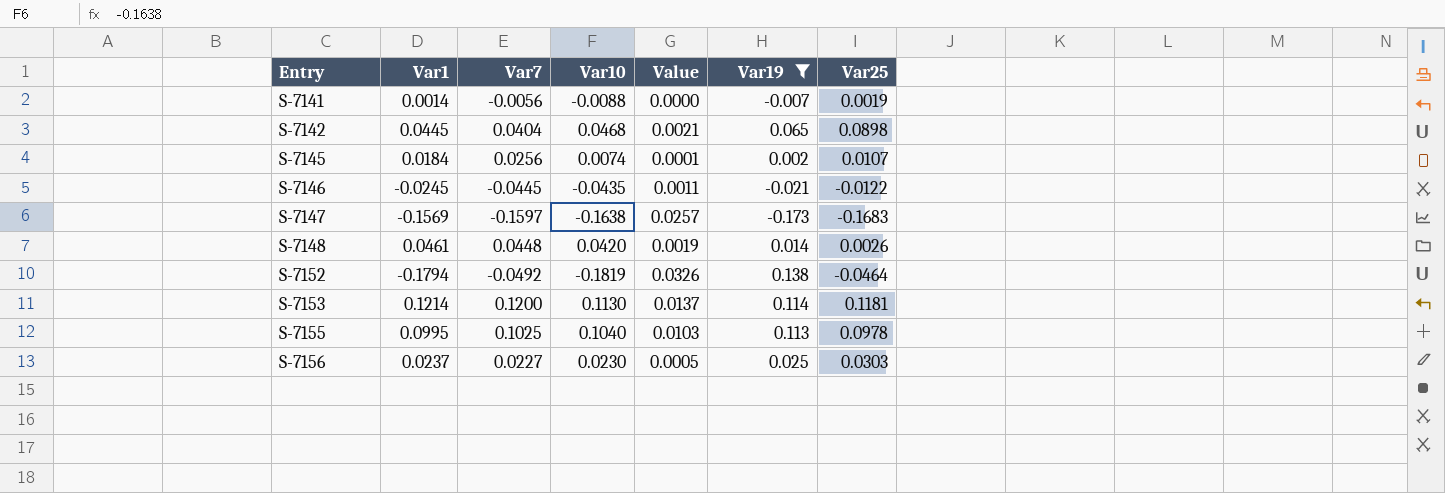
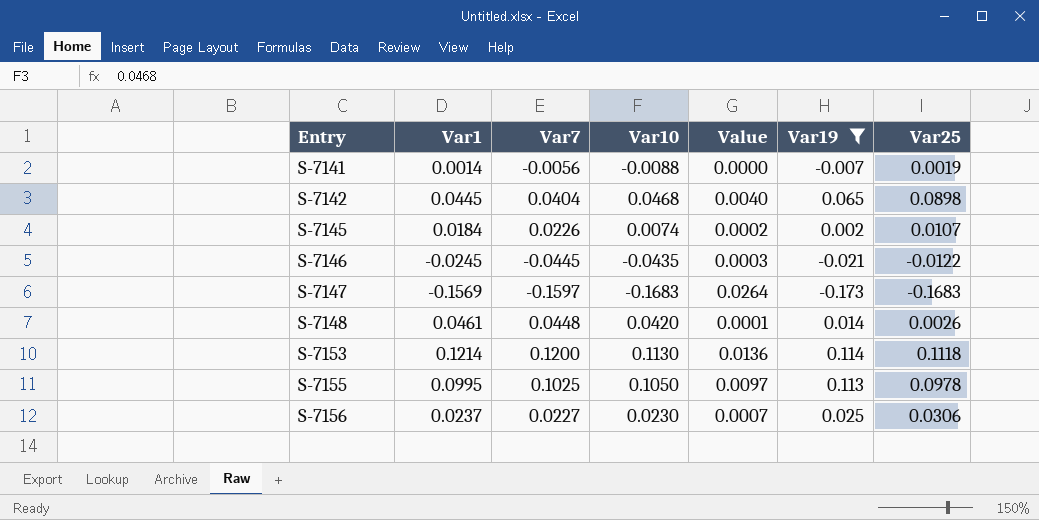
column Value | formula: [Var1] * [Var10] -> [Var1] * [Var25]
row S-7152: -0.1794 | -0.0492 | -0.1819 | 0.0326 | 0.138 | -0.0464 -> none
S-7145 | Var7: 0.0256 -> 0.0226
S-7147 | Var10: -0.1638 -> -0.1683
S-7153 | Var25: 0.1181 -> 0.1118
S-7155 | Var10: 0.1040 -> 0.1050
S-7156 | Var25: 0.0303 -> 0.0306

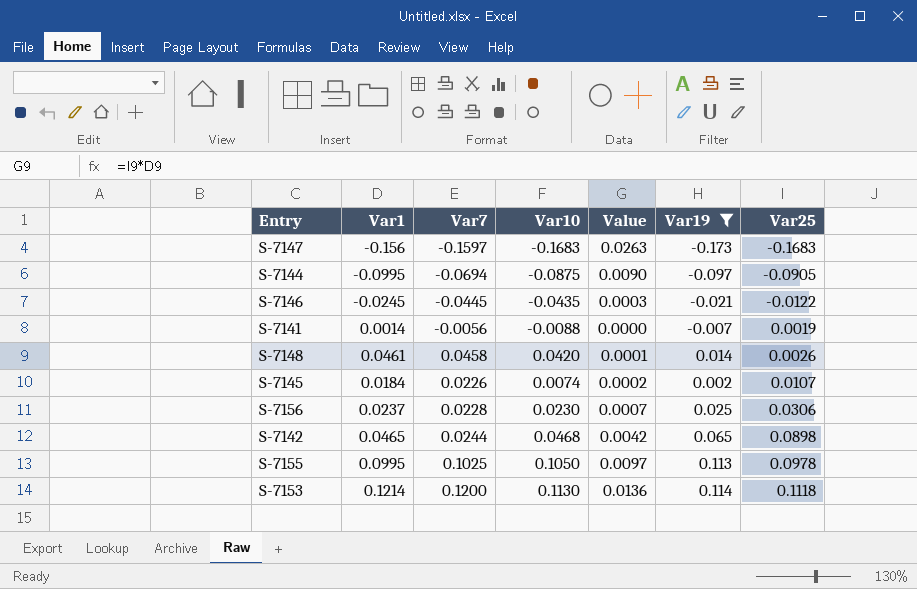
row order: Entry ascending -> Var25 ascending
S-7147 | Var1: -0.1569 -> -0.156
S-7147 | Value: 0.0264 -> 0.0263
row S-7144: none -> -0.0995 | -0.0694 | -0.0875 | 0.0090 | -0.097 | -0.0905
S-7148 | Var7: 0.0448 -> 0.0458
S-7156 | Var7: 0.0227 -> 0.0228
S-7142 | Var1: 0.0445 -> 0.0465
S-7142 | Var7: 0.0404 -> 0.0244
S-7142 | Value: 0.0040 -> 0.0042

